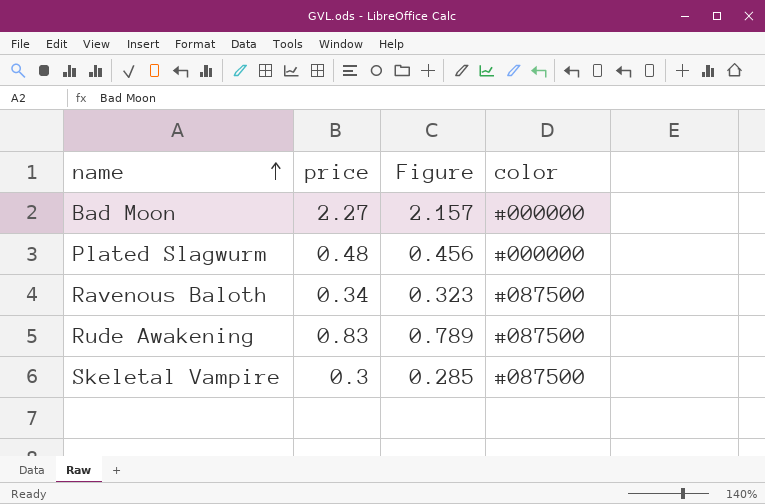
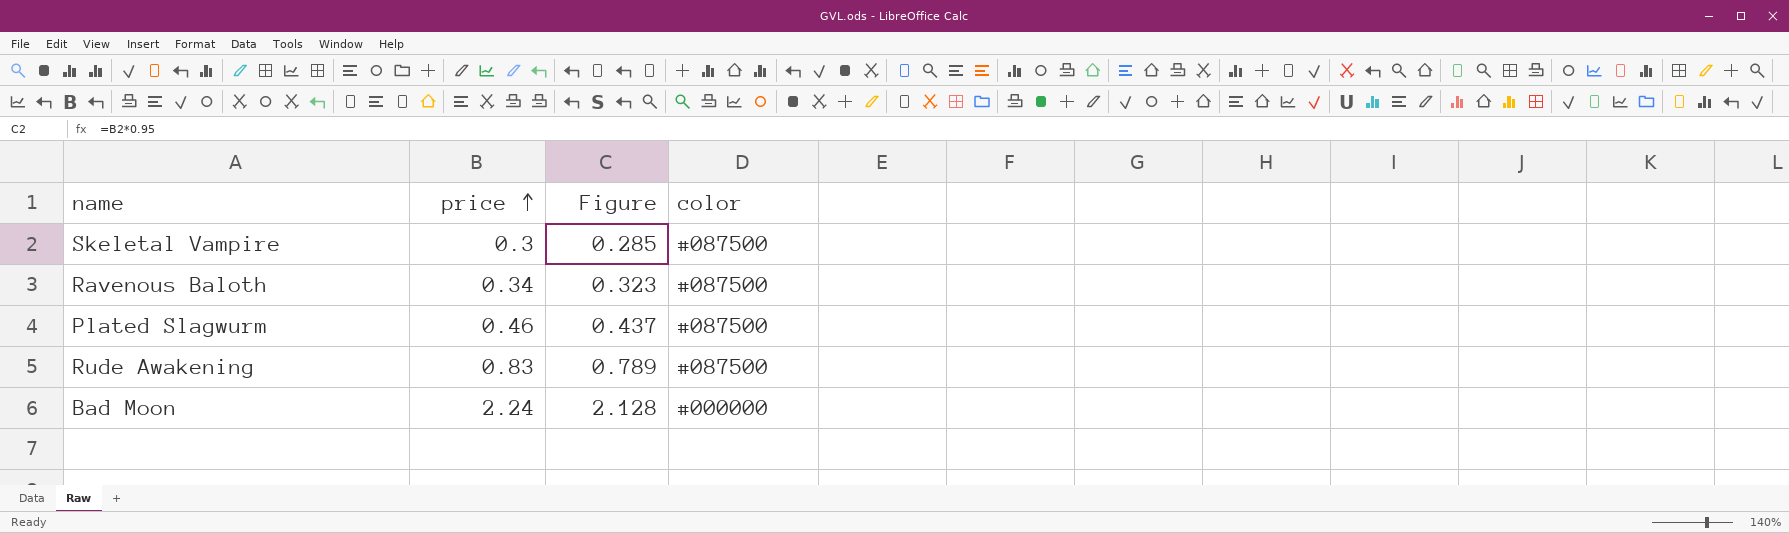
row order: name ascending -> price ascending
Plated Slagwurm | price: 0.48 -> 0.46
Plated Slagwurm | Figure: 0.456 -> 0.437
Plated Slagwurm | color: #000000 -> #087500
Bad Moon | price: 2.27 -> 2.24
Bad Moon | Figure: 2.157 -> 2.128

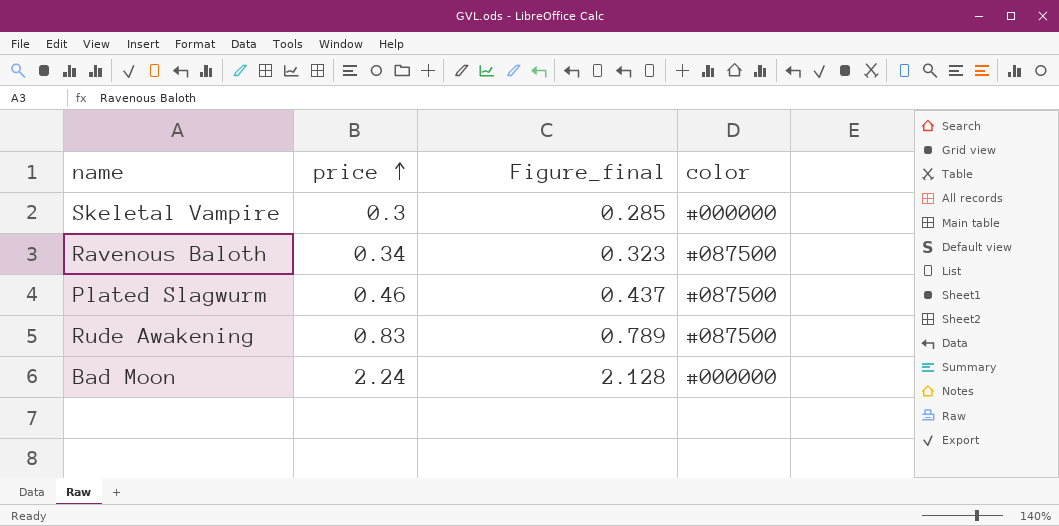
column name: Figure -> Figure_final
Skeletal Vampire | color: #087500 -> #000000

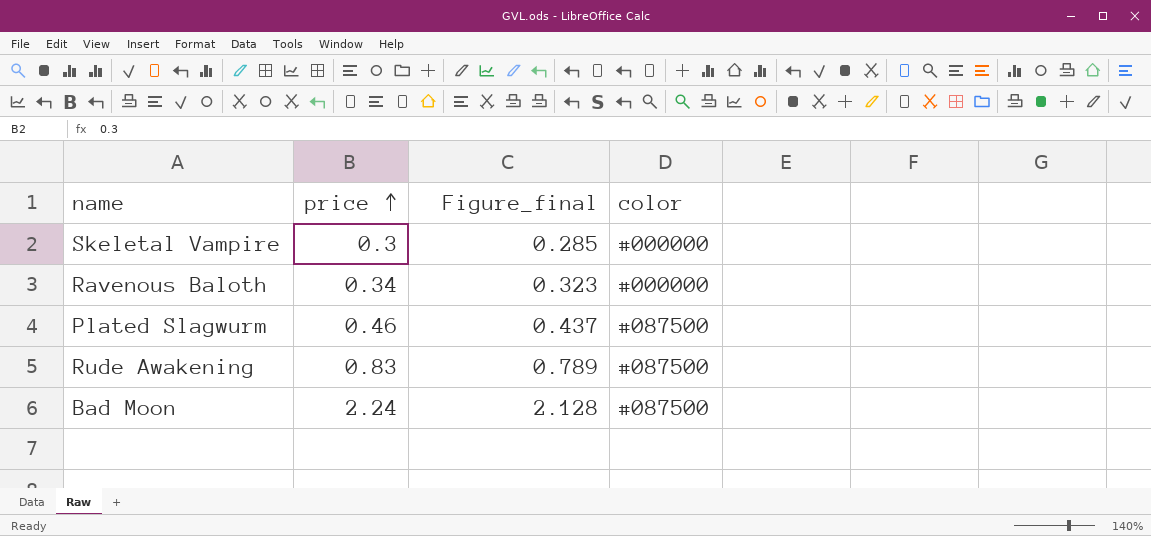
Ravenous Baloth | color: #087500 -> #000000
Bad Moon | color: #000000 -> #087500

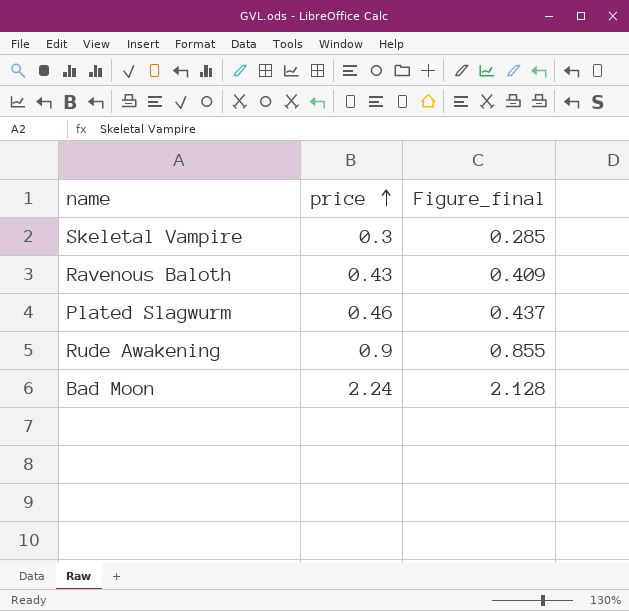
column color | position: 4 -> none
Ravenous Baloth | price: 0.34 -> 0.43
Ravenous Baloth | Figure_final: 0.323 -> 0.409
Rude Awakening | price: 0.83 -> 0.9
Rude Awakening | Figure_final: 0.789 -> 0.855

